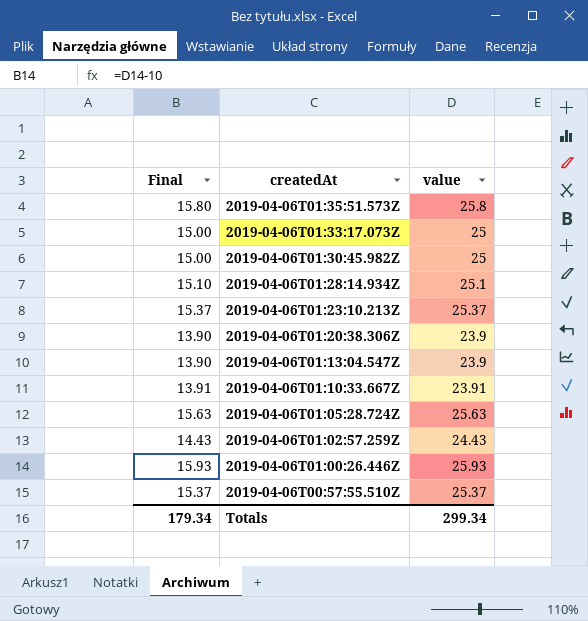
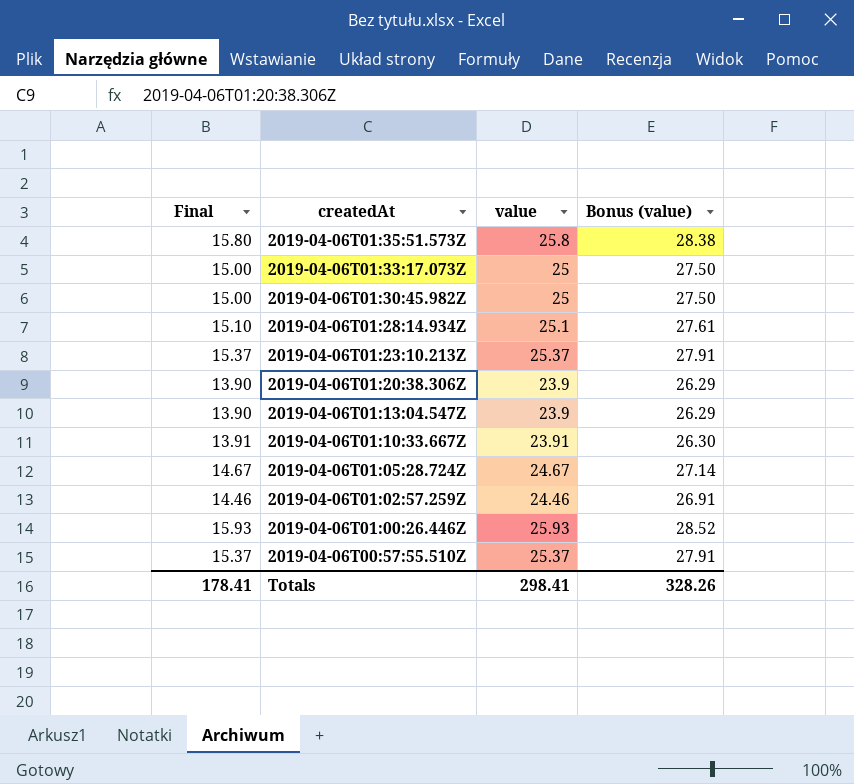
column Bonus (value) | formula: none -> [value] * 1.1
2019-04-06T01:05:28.724Z | Final: 15.63 -> 14.67
2019-04-06T01:05:28.724Z | value: 25.63 -> 24.67
2019-04-06T01:02:57.259Z | Final: 14.43 -> 14.46
2019-04-06T01:02:57.259Z | value: 24.43 -> 24.46
Totals | Final: 179.34 -> 178.41
Totals | value: 299.34 -> 298.41

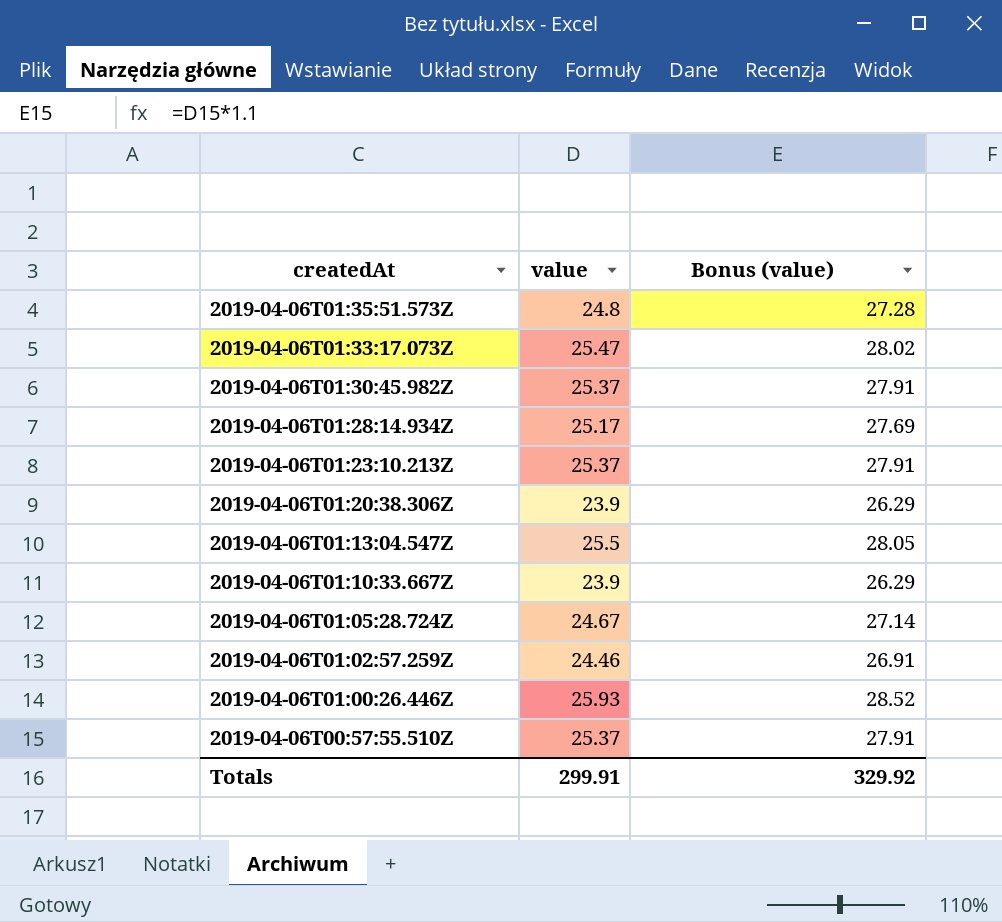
column Final | formula: [value] - 10 -> none
2019-04-06T01:35:51.573Z | value: 25.8 -> 24.8
2019-04-06T01:35:51.573Z | Bonus (value): 28.38 -> 27.28
2019-04-06T01:33:17.073Z | value: 25 -> 25.47
2019-04-06T01:33:17.073Z | Bonus (value): 27.50 -> 28.02
2019-04-06T01:30:45.982Z | value: 25 -> 25.37
2019-04-06T01:30:45.982Z | Bonus (value): 27.50 -> 27.91
2019-04-06T01:28:14.934Z | value: 25.1 -> 25.17
2019-04-06T01:28:14.934Z | Bonus (value): 27.61 -> 27.69
2019-04-06T01:13:04.547Z | value: 23.9 -> 25.5
2019-04-06T01:13:04.547Z | Bonus (value): 26.29 -> 28.05
2019-04-06T01:10:33.667Z | value: 23.91 -> 23.9
2019-04-06T01:10:33.667Z | Bonus (value): 26.30 -> 26.29
Totals | value: 298.41 -> 299.91
Totals | Bonus (value): 328.26 -> 329.92

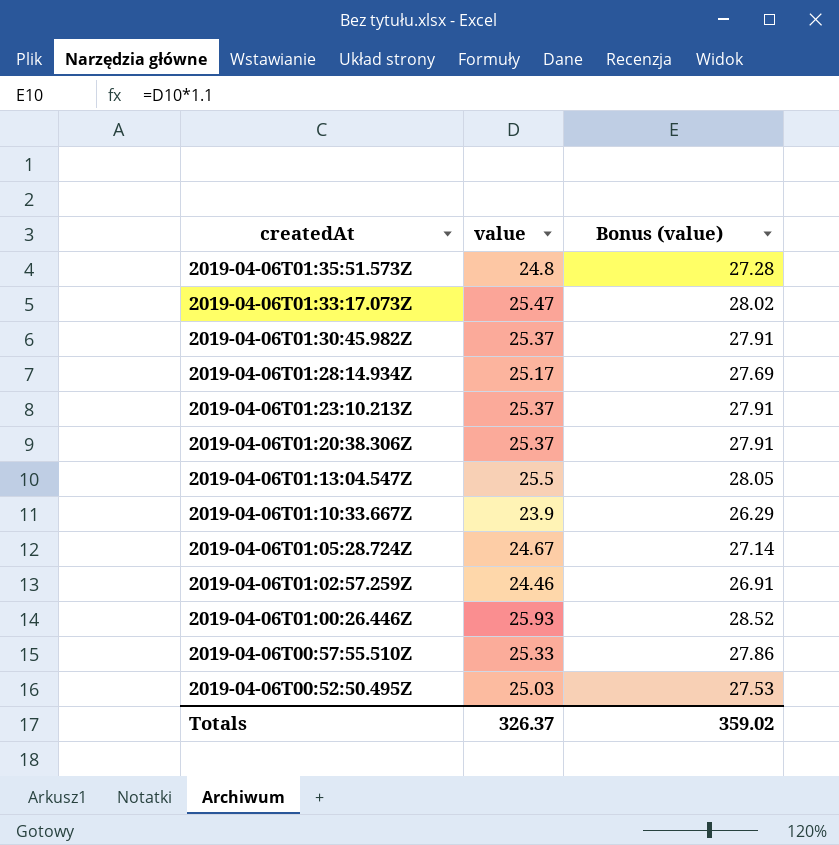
2019-04-06T01:20:38.306Z | value: 23.9 -> 25.37
2019-04-06T01:20:38.306Z | Bonus (value): 26.29 -> 27.91
2019-04-06T00:57:55.510Z | value: 25.37 -> 25.33
2019-04-06T00:57:55.510Z | Bonus (value): 27.91 -> 27.86
row 2019-04-06T00:52:50.495Z: none -> 25.03 | 27.53
Totals | value: 299.91 -> 326.37
Totals | Bonus (value): 329.92 -> 359.02

